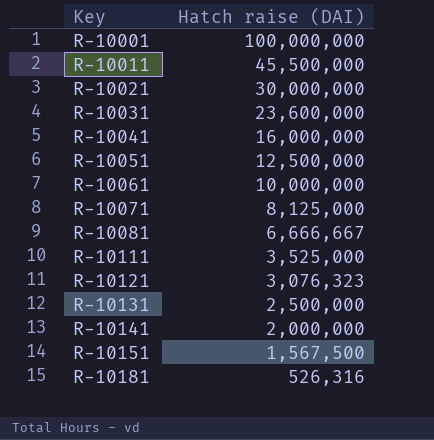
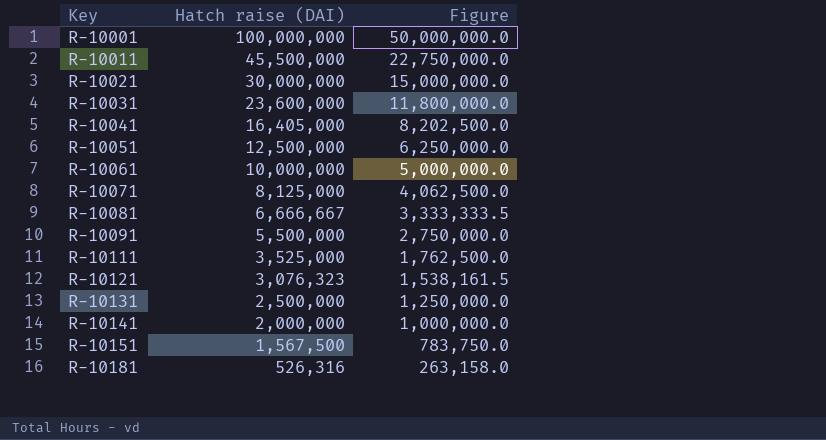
column Figure | formula: none -> [Hatch raise (DAI)] * 0.5
R-10041 | Hatch raise (DAI): 16,000,000 -> 16,405,000
row R-10091: none -> 5,500,000 | 2,750,000.0

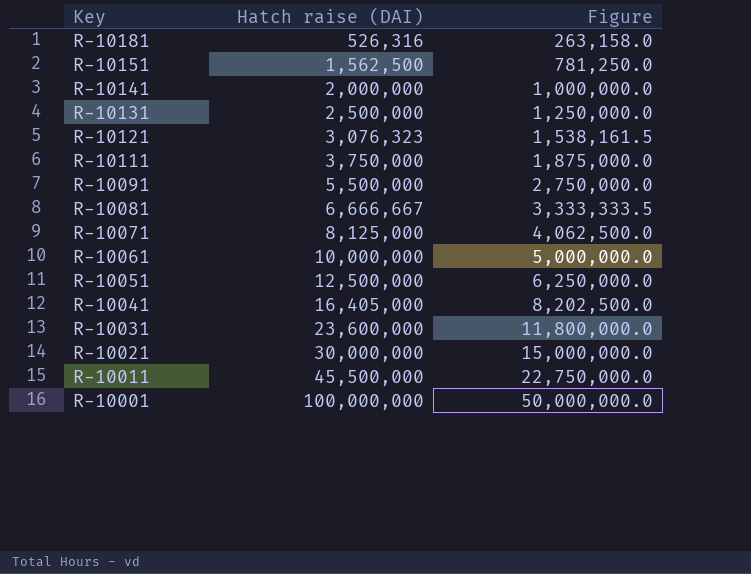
row order: Key ascending -> Key descending
R-10151 | Hatch raise (DAI): 1,567,500 -> 1,562,500
R-10151 | Figure: 783,750.0 -> 781,250.0
R-10111 | Hatch raise (DAI): 3,525,000 -> 3,750,000
R-10111 | Figure: 1,762,500.0 -> 1,875,000.0

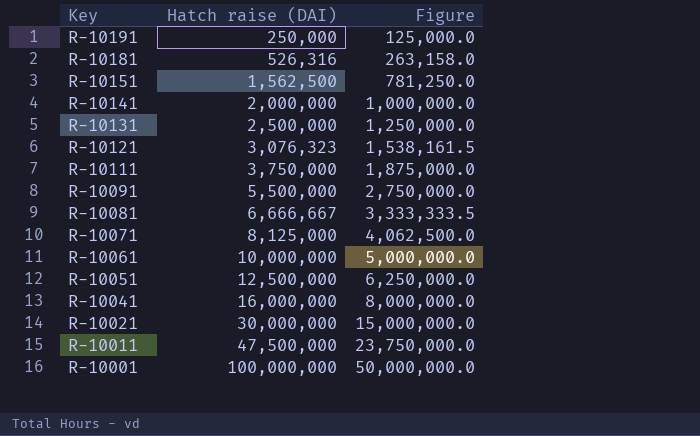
row R-10031: 23,600,000 | 11,800,000.0 -> none
row R-10191: none -> 250,000 | 125,000.0
R-10041 | Hatch raise (DAI): 16,405,000 -> 16,000,000
R-10041 | Figure: 8,202,500.0 -> 8,000,000.0
R-10011 | Hatch raise (DAI): 45,500,000 -> 47,500,000
R-10011 | Figure: 22,750,000.0 -> 23,750,000.0

